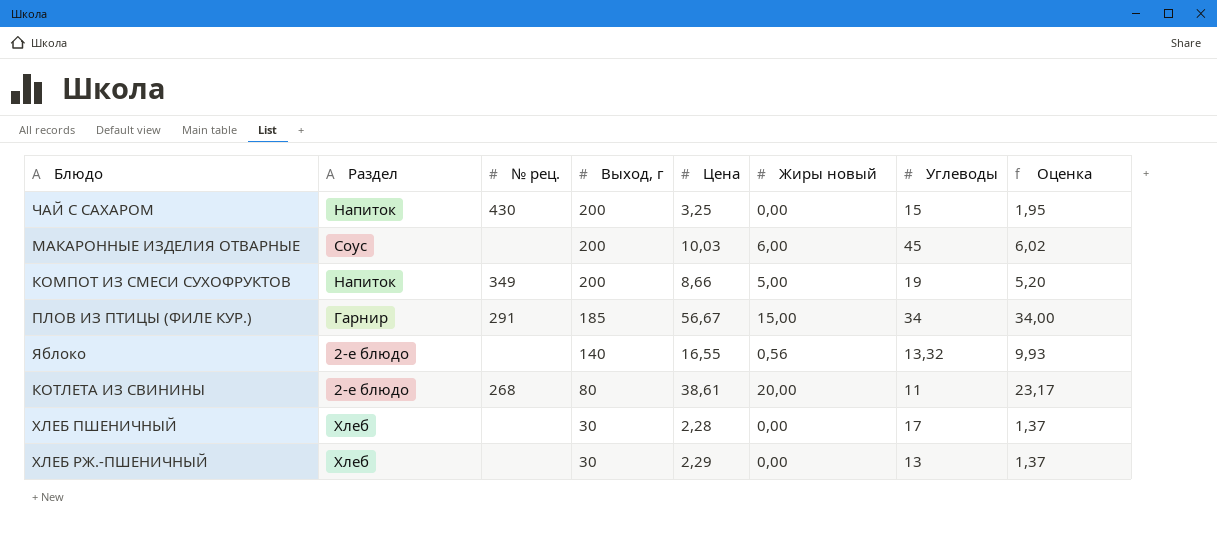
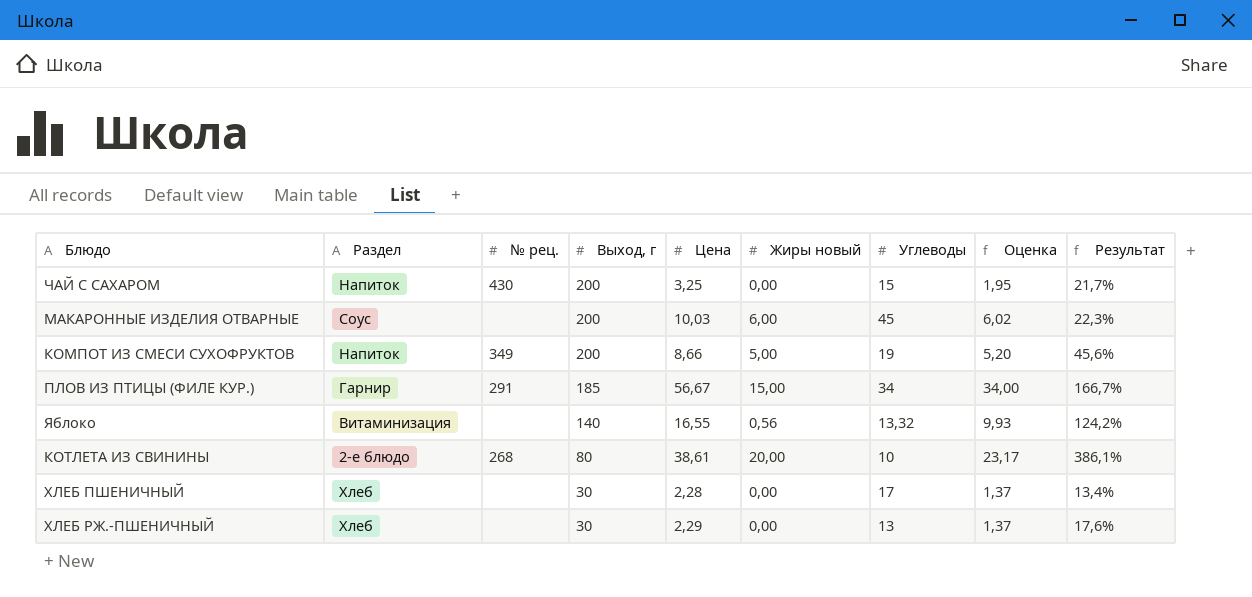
column Результат | formula: none -> [Цена] / [Углеводы]
Яблоко | Раздел: 2-е блюдо -> Витаминизация
КОТЛЕТА ИЗ СВИНИНЫ | Углеводы: 11 -> 10

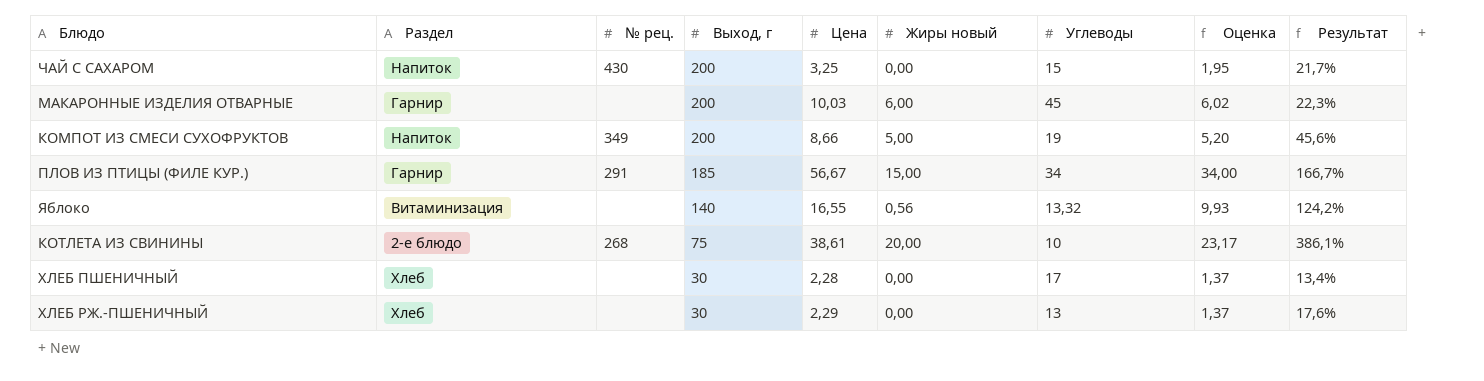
МАКАРОННЫЕ ИЗДЕЛИЯ ОТВАРНЫЕ | Раздел: Соус -> Гарнир
КОТЛЕТА ИЗ СВИНИНЫ | Выход, г: 80 -> 75

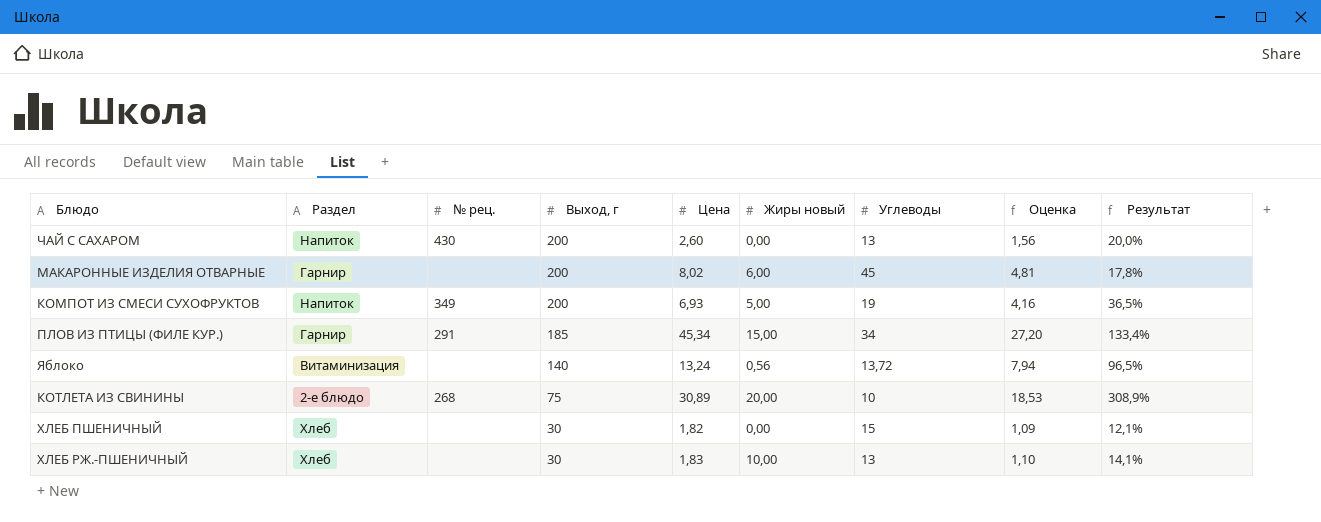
ЧАЙ С САХАРОМ | Цена: 3,25 -> 2,60
ЧАЙ С САХАРОМ | Углеводы: 15 -> 13
ЧАЙ С САХАРОМ | Оценка: 1,95 -> 1,56
ЧАЙ С САХАРОМ | Результат: 21,7% -> 20,0%
МАКАРОННЫЕ ИЗДЕЛИЯ ОТВАРНЫЕ | Цена: 10,03 -> 8,02
МАКАРОННЫЕ ИЗДЕЛИЯ ОТВАРНЫЕ | Оценка: 6,02 -> 4,81
МАКАРОННЫЕ ИЗДЕЛИЯ ОТВАРНЫЕ | Результат: 22,3% -> 17,8%
КОМПОТ ИЗ СМЕСИ СУХОФРУКТОВ | Цена: 8,66 -> 6,93
КОМПОТ ИЗ СМЕСИ СУХОФРУКТОВ | Оценка: 5,20 -> 4,16
КОМПОТ ИЗ СМЕСИ СУХОФРУКТОВ | Результат: 45,6% -> 36,5%
ПЛОВ ИЗ ПТИЦЫ (ФИЛЕ КУР.) | Цена: 56,67 -> 45,34
ПЛОВ ИЗ ПТИЦЫ (ФИЛЕ КУР.) | Оценка: 34,00 -> 27,20
ПЛОВ ИЗ ПТИЦЫ (ФИЛЕ КУР.) | Результат: 166,7% -> 133,4%
Яблоко | Цена: 16,55 -> 13,24
Яблоко | Углеводы: 13,32 -> 13,72
Яблоко | Оценка: 9,93 -> 7,94
Яблоко | Результат: 124,2% -> 96,5%
КОТЛЕТА ИЗ СВИНИНЫ | Цена: 38,61 -> 30,89
КОТЛЕТА ИЗ СВИНИНЫ | Оценка: 23,17 -> 18,53
КОТЛЕТА ИЗ СВИНИНЫ | Результат: 386,1% -> 308,9%
ХЛЕБ ПШЕНИЧНЫЙ | Цена: 2,28 -> 1,82
ХЛЕБ ПШЕНИЧНЫЙ | Углеводы: 17 -> 15
ХЛЕБ ПШЕНИЧНЫЙ | Оценка: 1,37 -> 1,09
ХЛЕБ ПШЕНИЧНЫЙ | Результат: 13,4% -> 12,1%
ХЛЕБ РЖ.-ПШЕНИЧНЫЙ | Цена: 2,29 -> 1,83
ХЛЕБ РЖ.-ПШЕНИЧНЫЙ | Жиры новый: 0,00 -> 10,00
ХЛЕБ РЖ.-ПШЕНИЧНЫЙ | Оценка: 1,37 -> 1,10
ХЛЕБ РЖ.-ПШЕНИЧНЫЙ | Результат: 17,6% -> 14,1%

